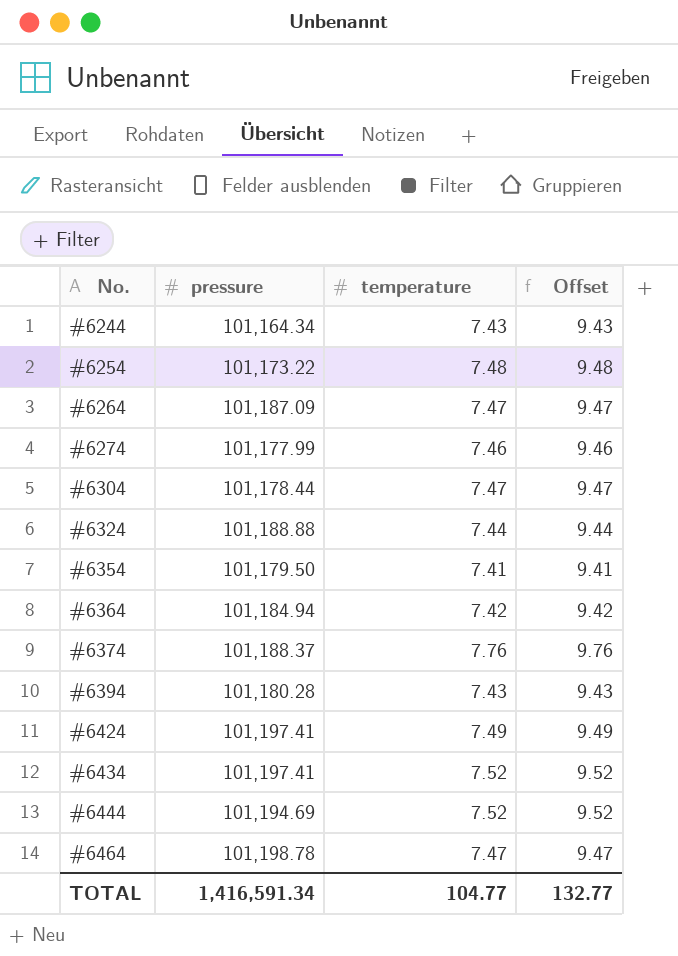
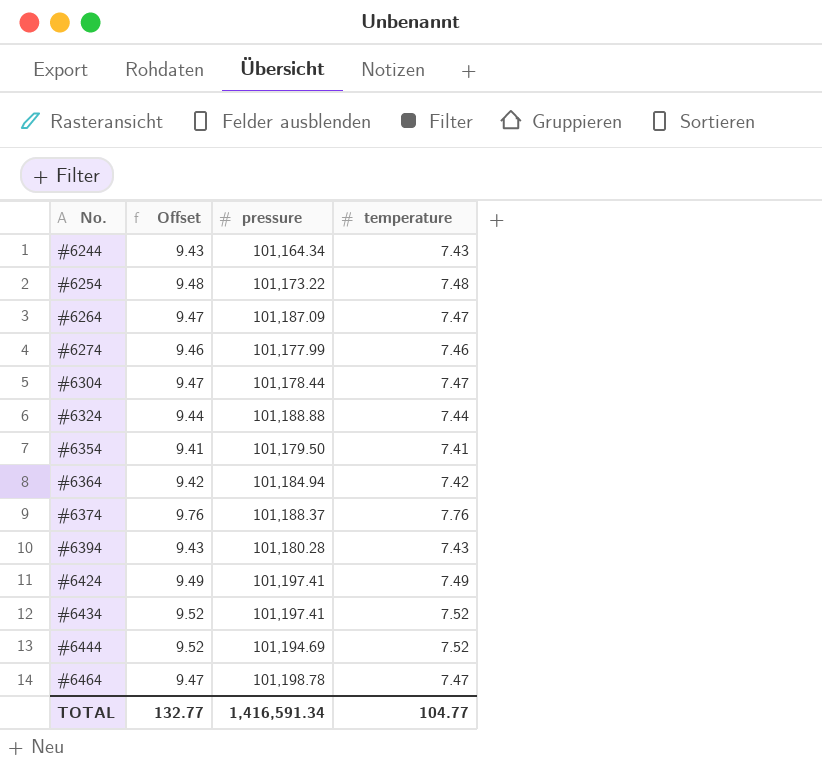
column Offset | position: 4 -> 2

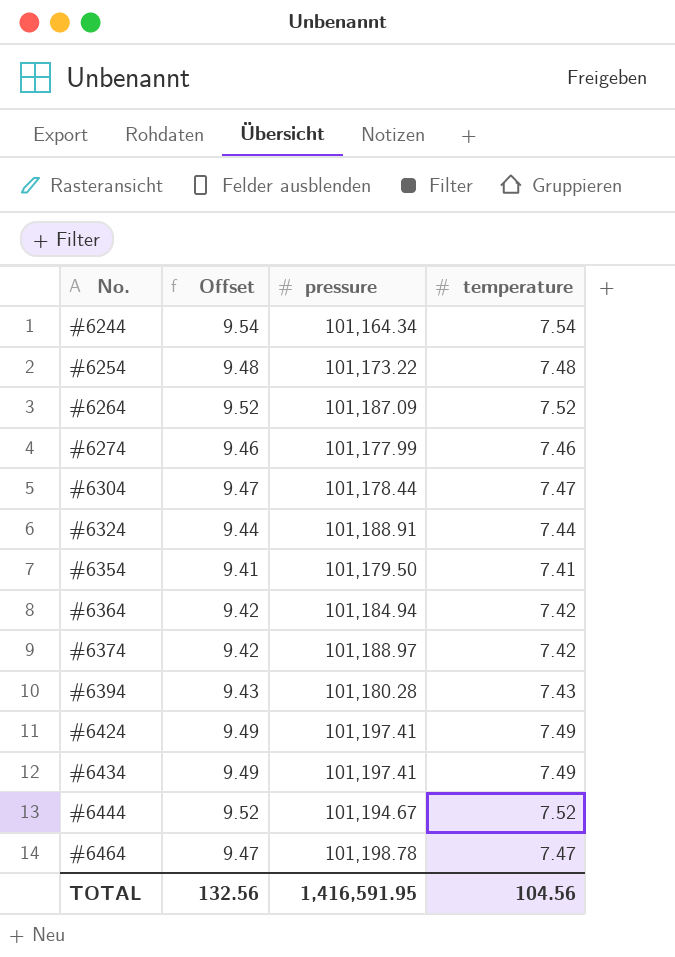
#6244 | Offset: 9.43 -> 9.54
#6244 | temperature: 7.43 -> 7.54
#6264 | Offset: 9.47 -> 9.52
#6264 | temperature: 7.47 -> 7.52
#6324 | pressure: 101,188.88 -> 101,188.91
#6374 | Offset: 9.76 -> 9.42
#6374 | pressure: 101,188.37 -> 101,188.97
#6374 | temperature: 7.76 -> 7.42
#6434 | Offset: 9.52 -> 9.49
#6434 | temperature: 7.52 -> 7.49
#6444 | pressure: 101,194.69 -> 101,194.67
TOTAL | Offset: 132.77 -> 132.56
TOTAL | pressure: 1,416,591.34 -> 1,416,591.95
TOTAL | temperature: 104.77 -> 104.56

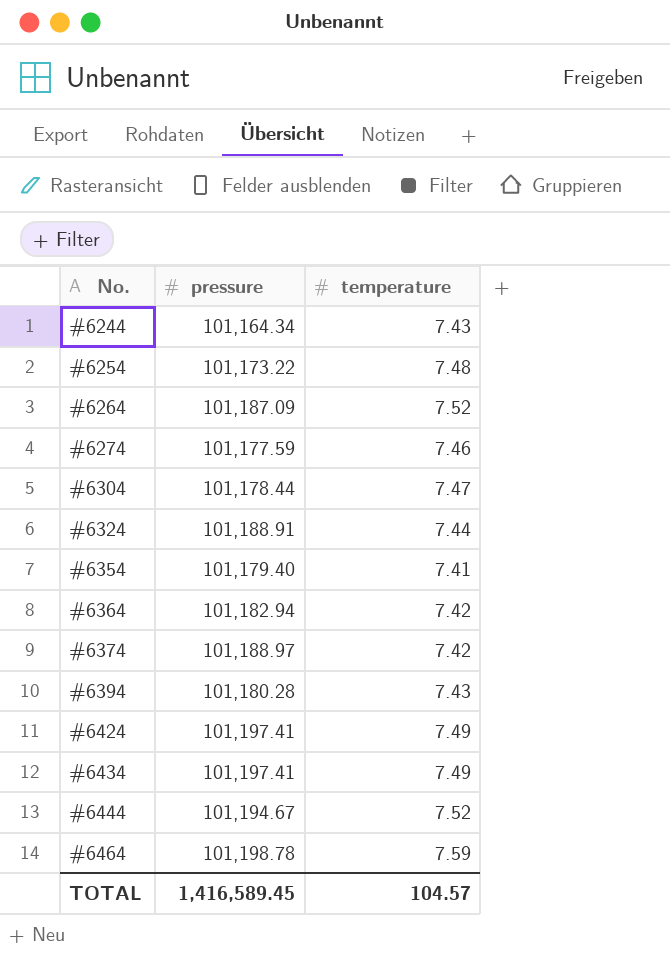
column Offset | formula: [temperature] + 2 -> none
#6244 | temperature: 7.54 -> 7.43
#6274 | pressure: 101,177.99 -> 101,177.59
#6354 | pressure: 101,179.50 -> 101,179.40
#6364 | pressure: 101,184.94 -> 101,182.94
#6464 | temperature: 7.47 -> 7.59
TOTAL | pressure: 1,416,591.95 -> 1,416,589.45
TOTAL | temperature: 104.56 -> 104.57

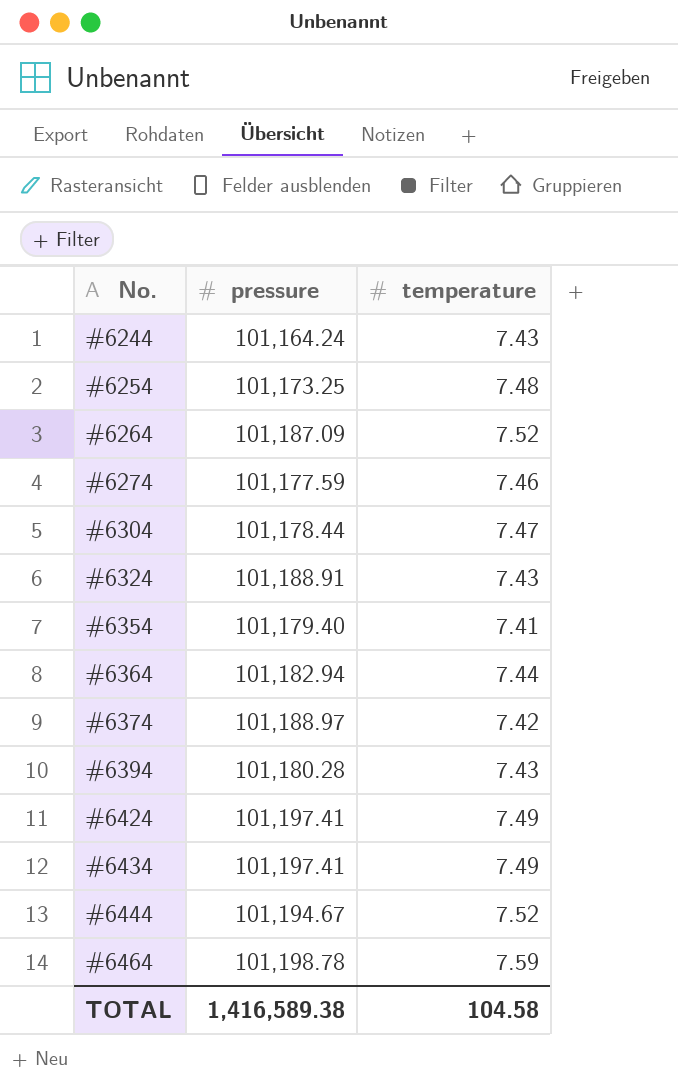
#6244 | pressure: 101,164.34 -> 101,164.24
#6254 | pressure: 101,173.22 -> 101,173.25
#6324 | temperature: 7.44 -> 7.43
#6364 | temperature: 7.42 -> 7.44
TOTAL | pressure: 1,416,589.45 -> 1,416,589.38
TOTAL | temperature: 104.57 -> 104.58

